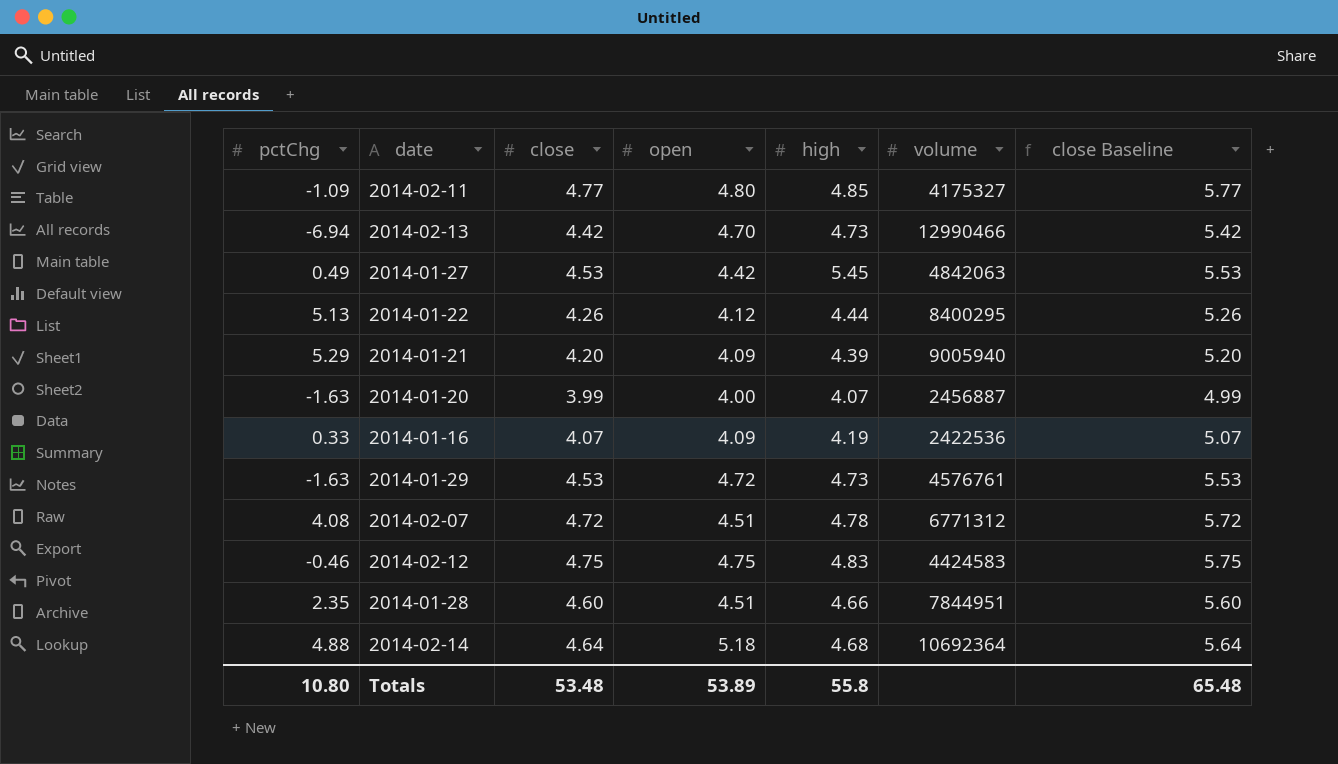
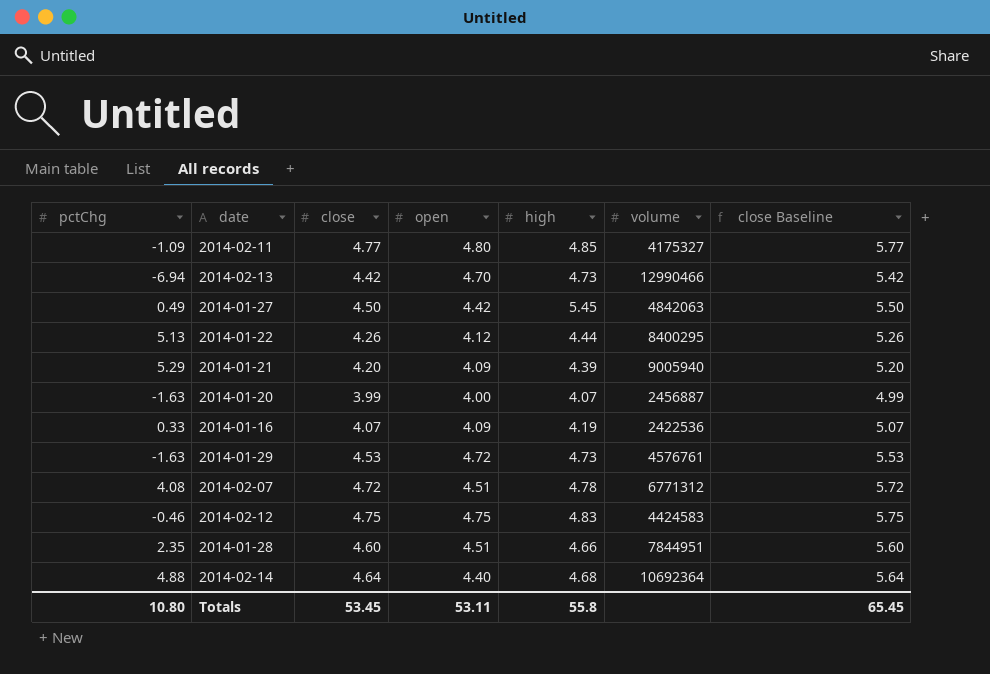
2014-01-27 | close: 4.53 -> 4.50
2014-01-27 | close Baseline: 5.53 -> 5.50
2014-02-14 | open: 5.18 -> 4.40
Totals | close: 53.48 -> 53.45
Totals | open: 53.89 -> 53.11
Totals | close Baseline: 65.48 -> 65.45

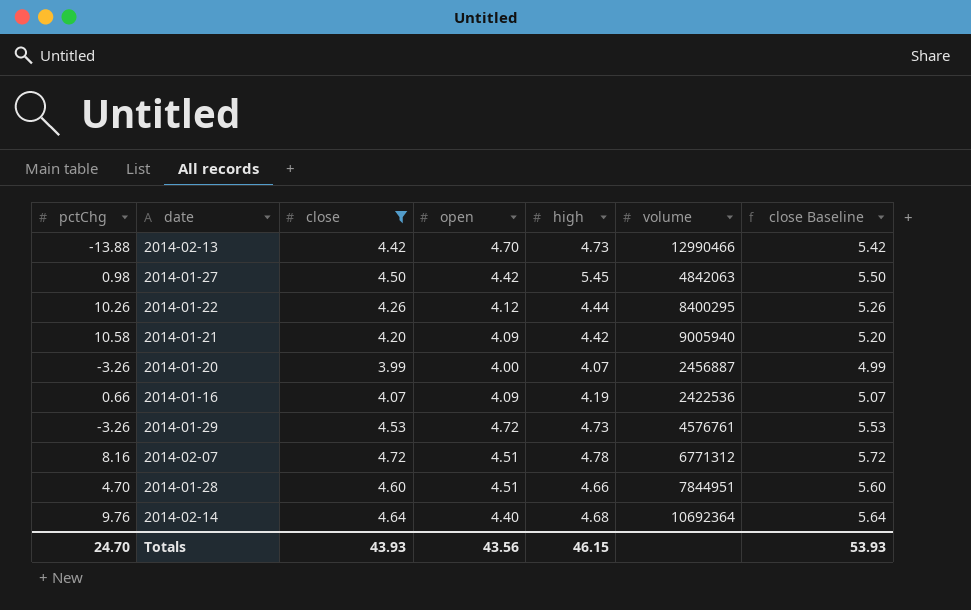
filter: none -> close <= 4.72
2014-02-13 | pctChg: -6.94 -> -13.88
2014-01-27 | pctChg: 0.49 -> 0.98
2014-01-22 | pctChg: 5.13 -> 10.26
2014-01-21 | pctChg: 5.29 -> 10.58
2014-01-21 | high: 4.39 -> 4.42
2014-01-20 | pctChg: -1.63 -> -3.26
2014-01-16 | pctChg: 0.33 -> 0.66
2014-01-29 | pctChg: -1.63 -> -3.26
2014-02-07 | pctChg: 4.08 -> 8.16
2014-01-28 | pctChg: 2.35 -> 4.70
2014-02-14 | pctChg: 4.88 -> 9.76
Totals | pctChg: 10.80 -> 24.70
Totals | close: 53.45 -> 43.93
Totals | open: 53.11 -> 43.56
Totals | high: 55.8 -> 46.15
Totals | close Baseline: 65.45 -> 53.93

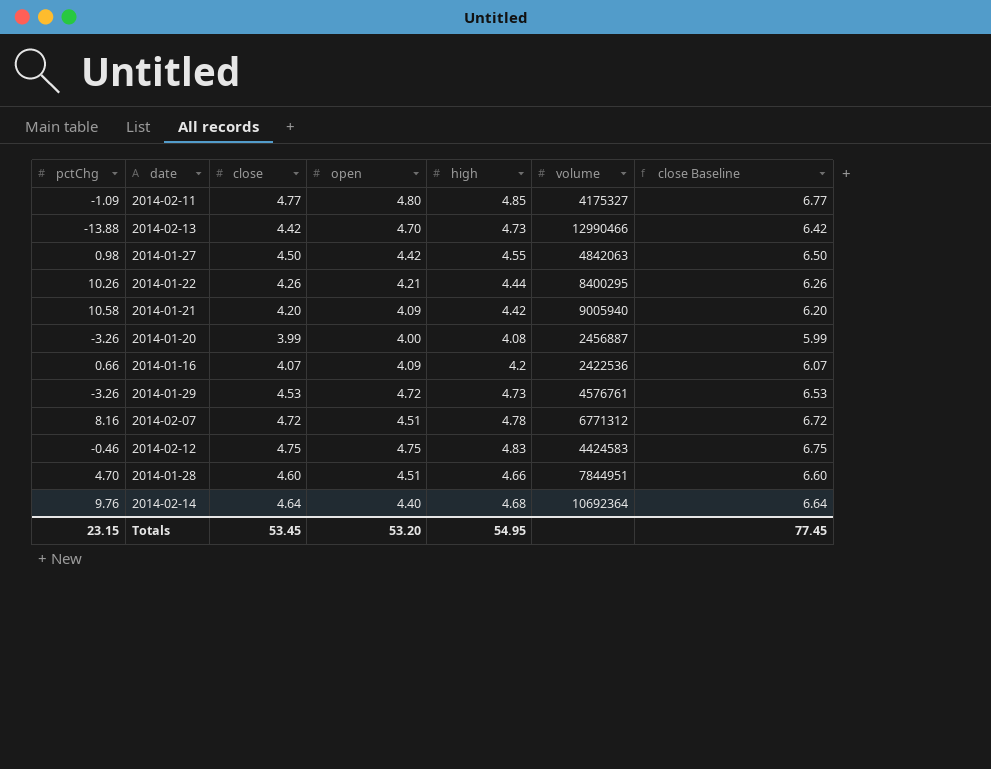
filter: close <= 4.72 -> none
column close Baseline | formula: [close] + 1 -> [close] + 2
2014-01-27 | high: 5.45 -> 4.55
2014-01-22 | open: 4.12 -> 4.21
2014-01-20 | high: 4.07 -> 4.08
2014-01-16 | high: 4.19 -> 4.2
Totals | pctChg: 24.70 -> 23.15
Totals | close: 43.93 -> 53.45
Totals | open: 43.56 -> 53.20
Totals | high: 46.15 -> 54.95
Totals | close Baseline: 53.93 -> 77.45

